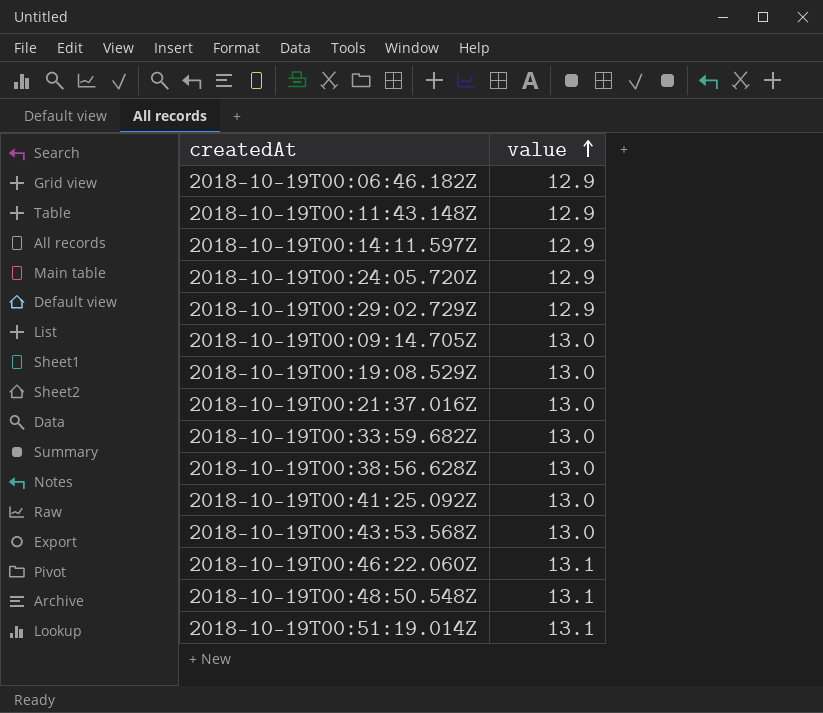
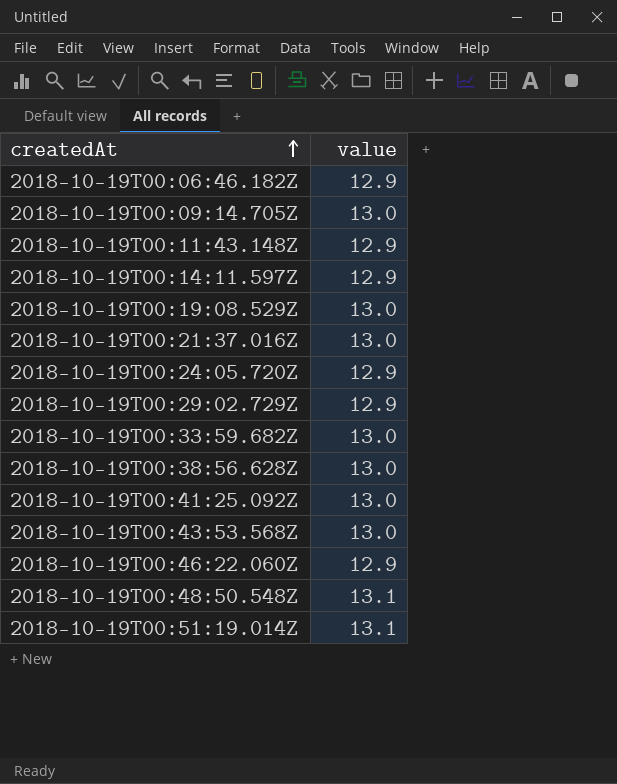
row order: value ascending -> createdAt ascending
2018-10-19T00:46:22.060Z | value: 13.1 -> 12.9

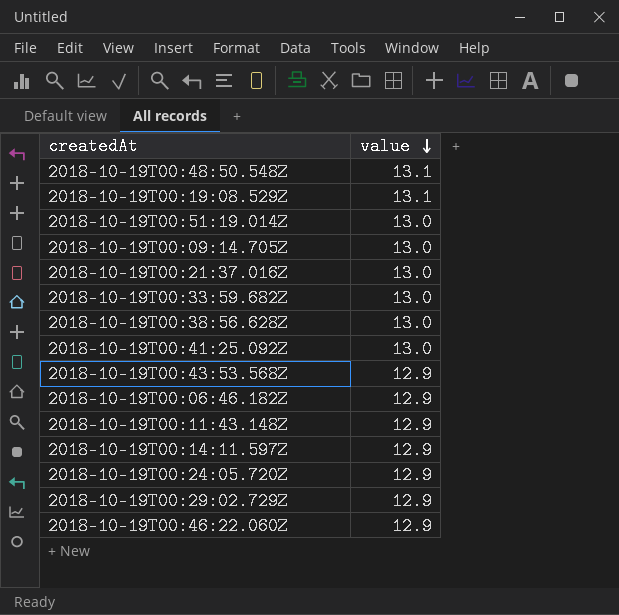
row order: createdAt ascending -> value descending
2018-10-19T00:19:08.529Z | value: 13.0 -> 13.1
2018-10-19T00:51:19.014Z | value: 13.1 -> 13.0
2018-10-19T00:43:53.568Z | value: 13.0 -> 12.9

